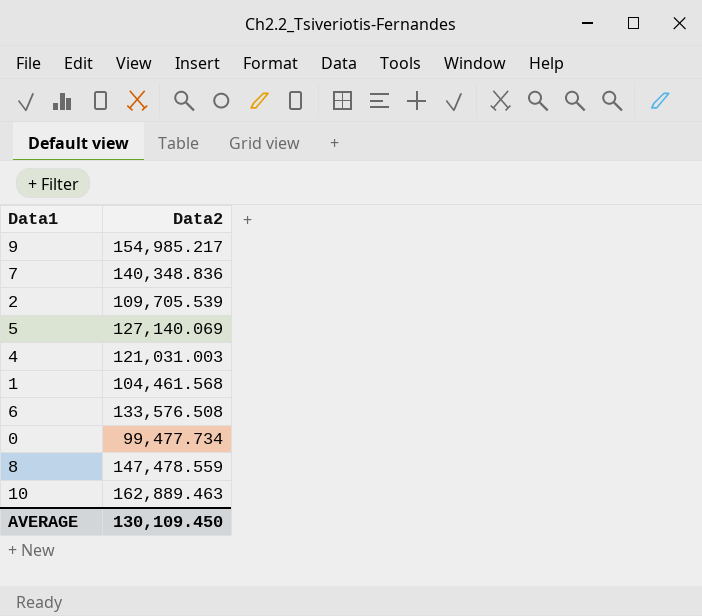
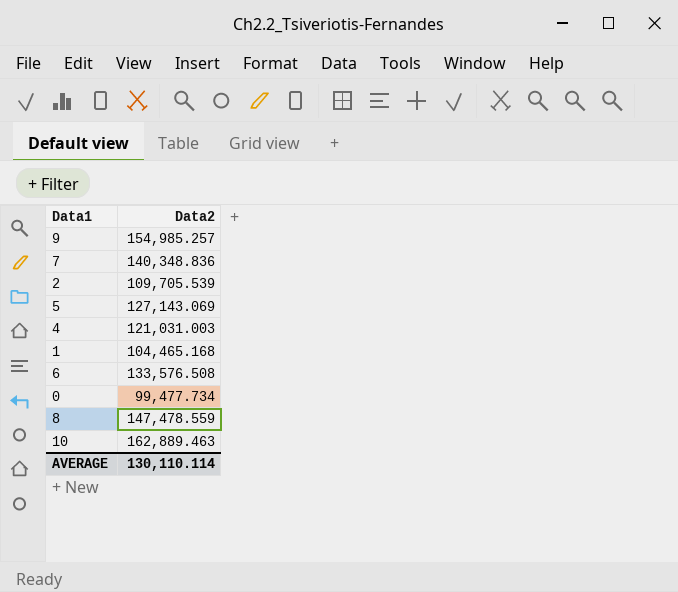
9 | Data2: 154,985.217 -> 154,985.257
5 | Data2: 127,140.069 -> 127,143.069
1 | Data2: 104,461.568 -> 104,465.168
AVERAGE | Data2: 130,109.450 -> 130,110.114

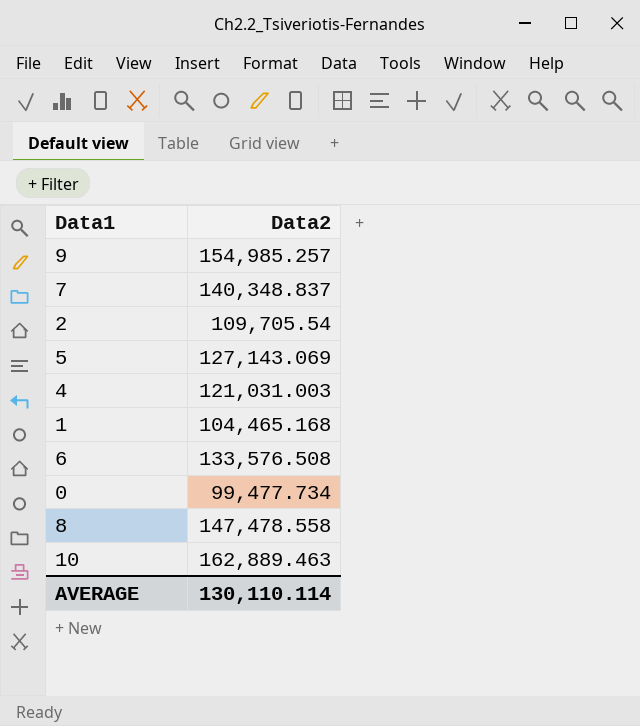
7 | Data2: 140,348.836 -> 140,348.837
2 | Data2: 109,705.539 -> 109,705.54
8 | Data2: 147,478.559 -> 147,478.558

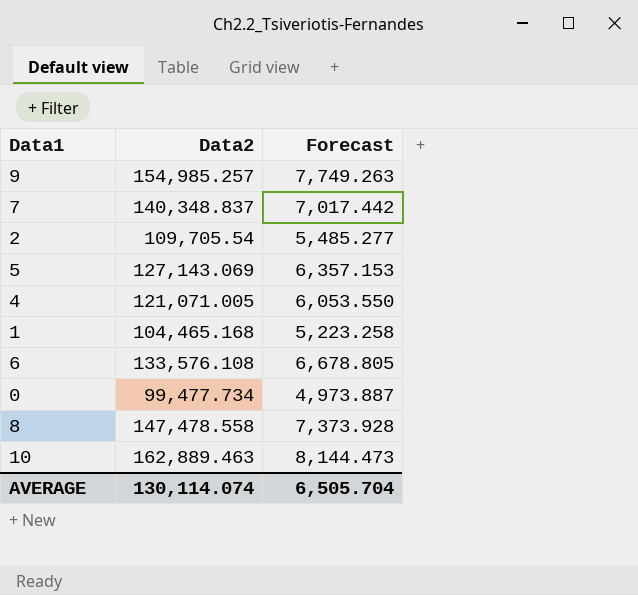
column Forecast | formula: none -> [Data2] * 0.05
4 | Data2: 121,031.003 -> 121,071.005
6 | Data2: 133,576.508 -> 133,576.108
AVERAGE | Data2: 130,110.114 -> 130,114.074

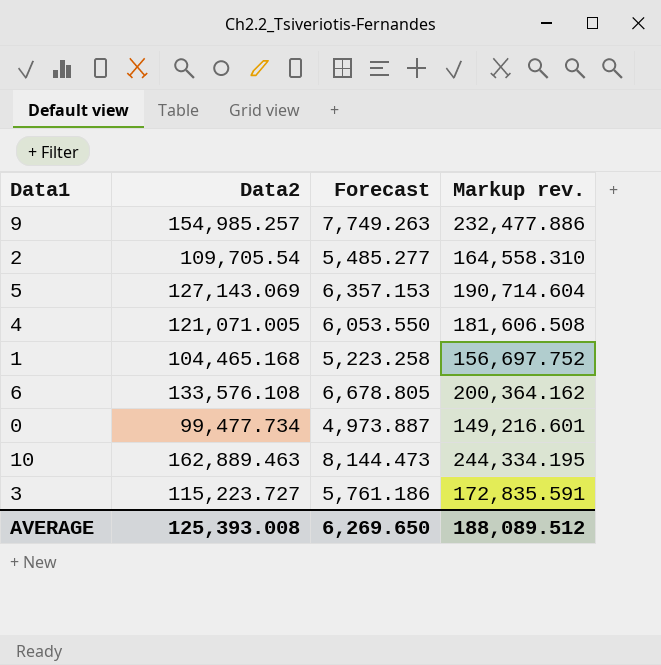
column Markup rev. | formula: none -> [Data2] * 1.5
row 7: 140,348.837 | 7,017.442 -> none
row 8: 147,478.558 | 7,373.928 -> none
row 3: none -> 115,223.727 | 5,761.186 | 172,835.591
AVERAGE | Data2: 130,114.074 -> 125,393.008
AVERAGE | Forecast: 6,505.704 -> 6,269.650

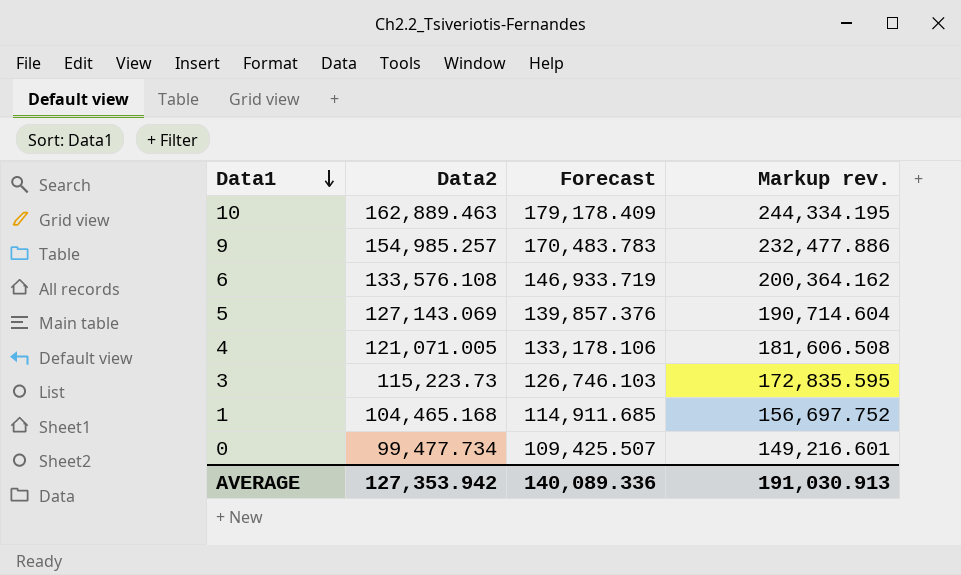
row order: none -> Data1 descending
column Forecast | formula: [Data2] * 0.05 -> [Data2] * 1.1
row 2: 109,705.54 | 5,485.277 | 164,558.310 -> none
3 | Data2: 115,223.727 -> 115,223.73
3 | Markup rev.: 172,835.591 -> 172,835.595
AVERAGE | Data2: 125,393.008 -> 127,353.942
AVERAGE | Forecast: 6,269.650 -> 140,089.336
AVERAGE | Markup rev.: 188,089.512 -> 191,030.913

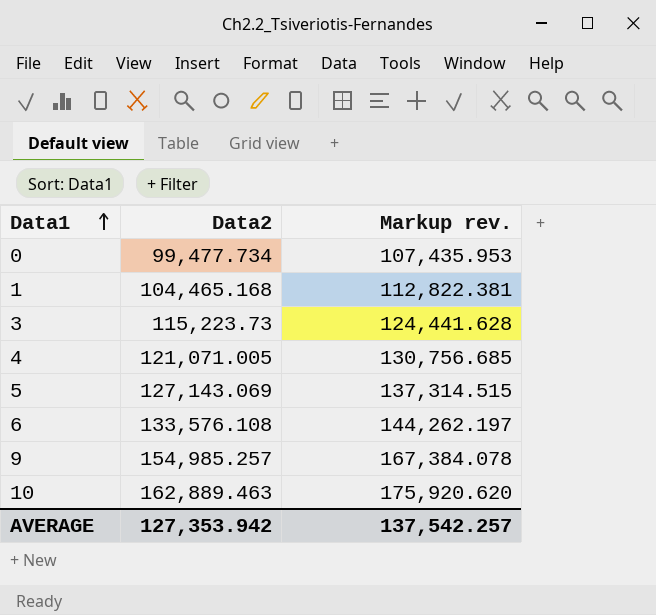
row order: Data1 descending -> Data1 ascending
column Forecast | formula: [Data2] * 1.1 -> none
column Markup rev. | formula: [Data2] * 1.5 -> [Data2] * 1.08
AVERAGE | Markup rev.: 191,030.913 -> 137,542.257

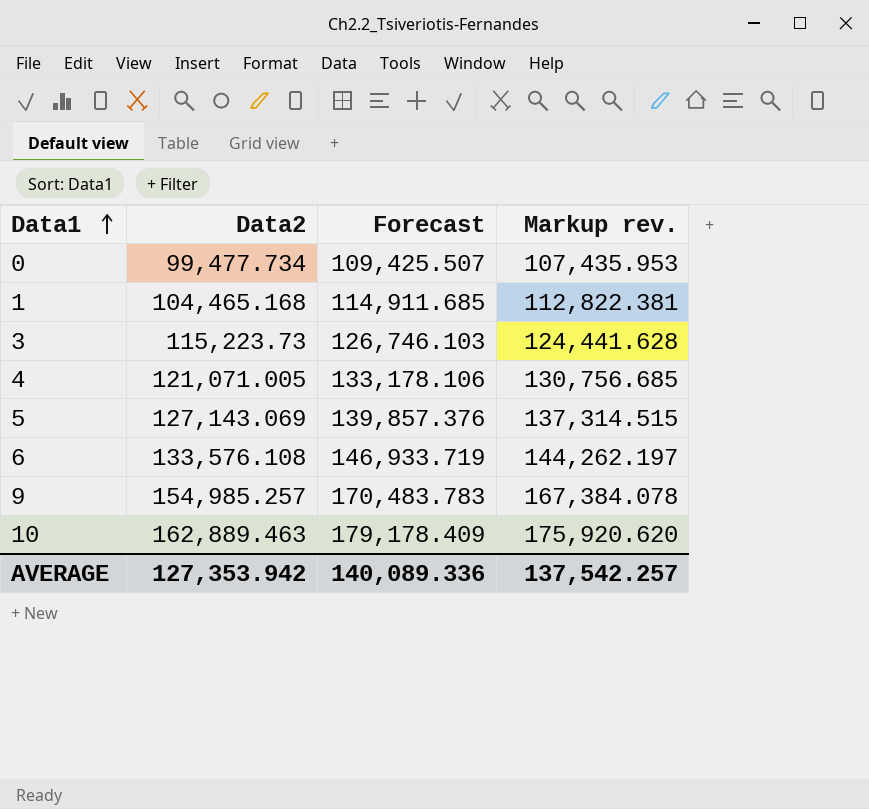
column Forecast | formula: none -> [Data2] * 1.1

